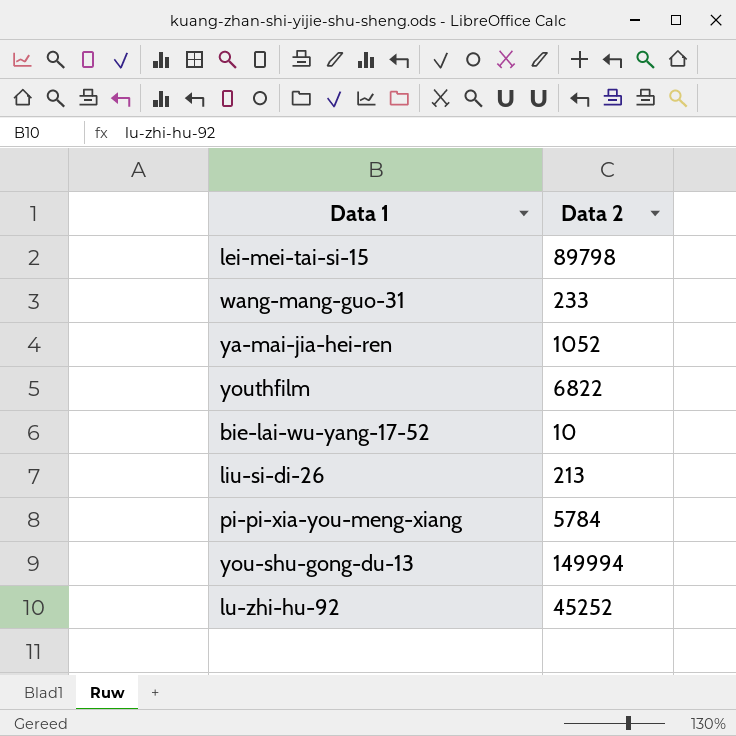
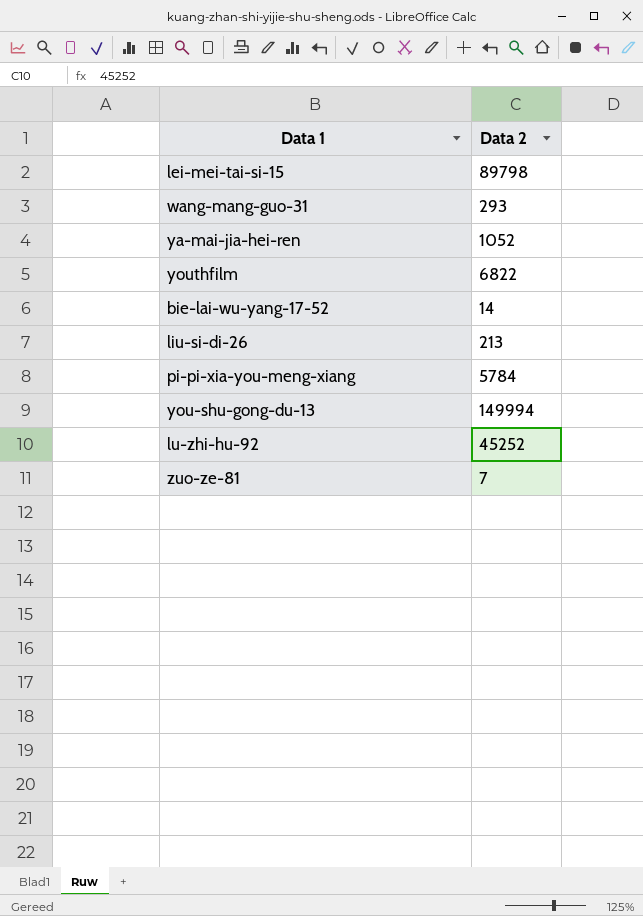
wang-mang-guo-31 | Data 2: 233 -> 293
bie-lai-wu-yang-17-52 | Data 2: 10 -> 14
row zuo-ze-81: none -> 7

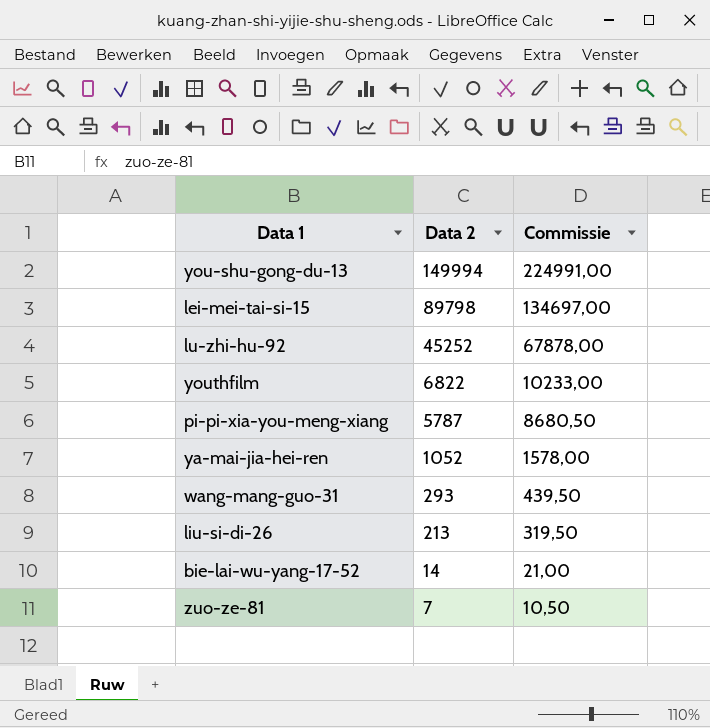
row order: none -> Data 2 descending
column Commissie | formula: none -> [Data 2] * 1,5
pi-pi-xia-you-meng-xiang | Data 2: 5784 -> 5787

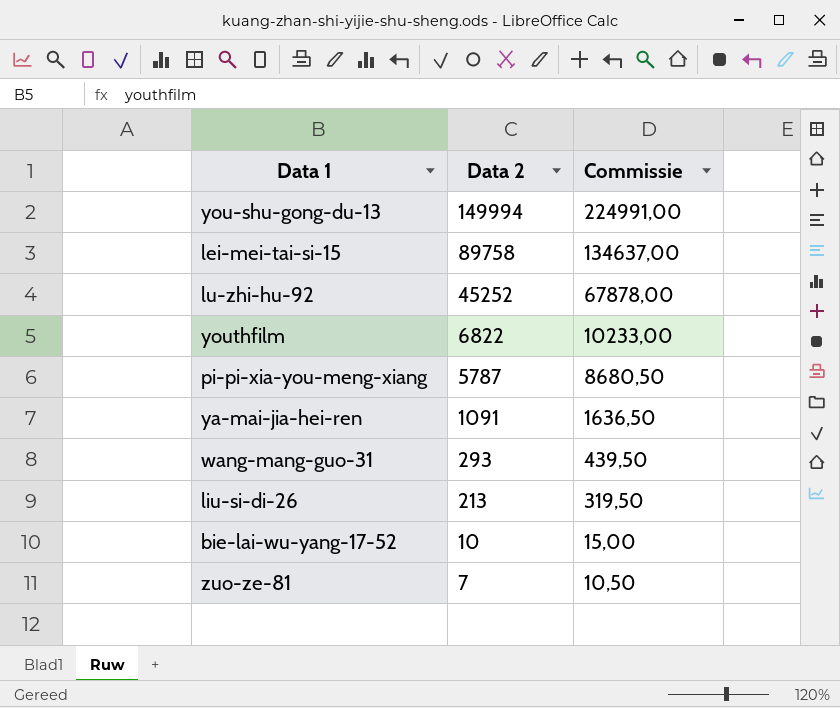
lei-mei-tai-si-15 | Data 2: 89798 -> 89758
lei-mei-tai-si-15 | Commissie: 134697,00 -> 134637,00
ya-mai-jia-hei-ren | Data 2: 1052 -> 1091
ya-mai-jia-hei-ren | Commissie: 1578,00 -> 1636,50
bie-lai-wu-yang-17-52 | Data 2: 14 -> 10
bie-lai-wu-yang-17-52 | Commissie: 21,00 -> 15,00

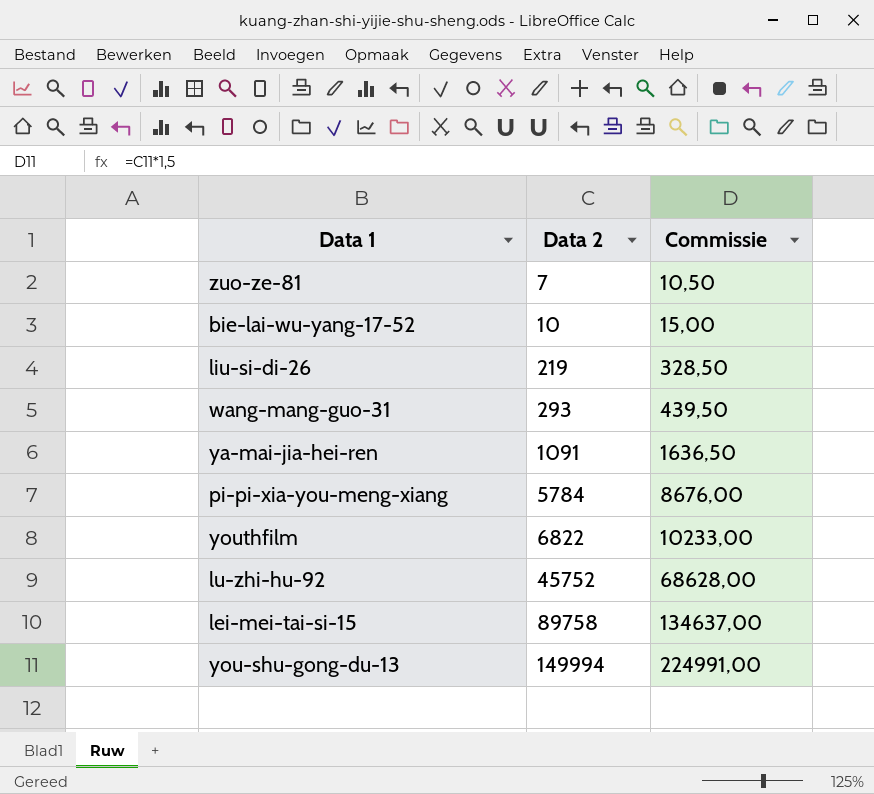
row order: Data 2 descending -> Data 2 ascending
liu-si-di-26 | Data 2: 213 -> 219
liu-si-di-26 | Commissie: 319,50 -> 328,50
pi-pi-xia-you-meng-xiang | Data 2: 5787 -> 5784
pi-pi-xia-you-meng-xiang | Commissie: 8680,50 -> 8676,00
lu-zhi-hu-92 | Data 2: 45252 -> 45752
lu-zhi-hu-92 | Commissie: 67878,00 -> 68628,00

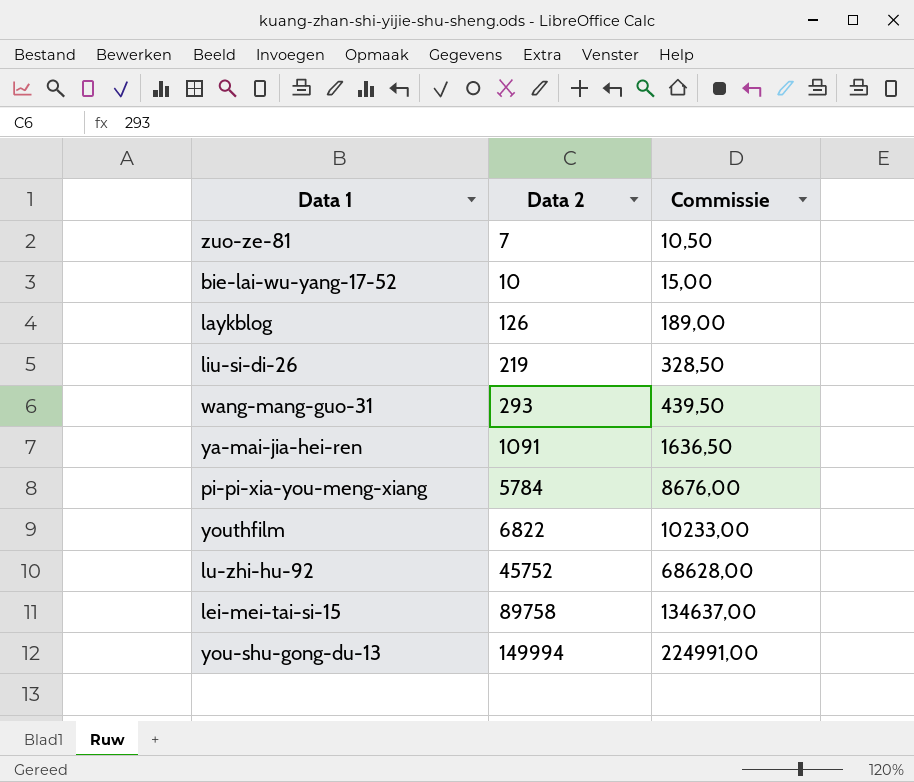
row laykblog: none -> 126 | 189,00

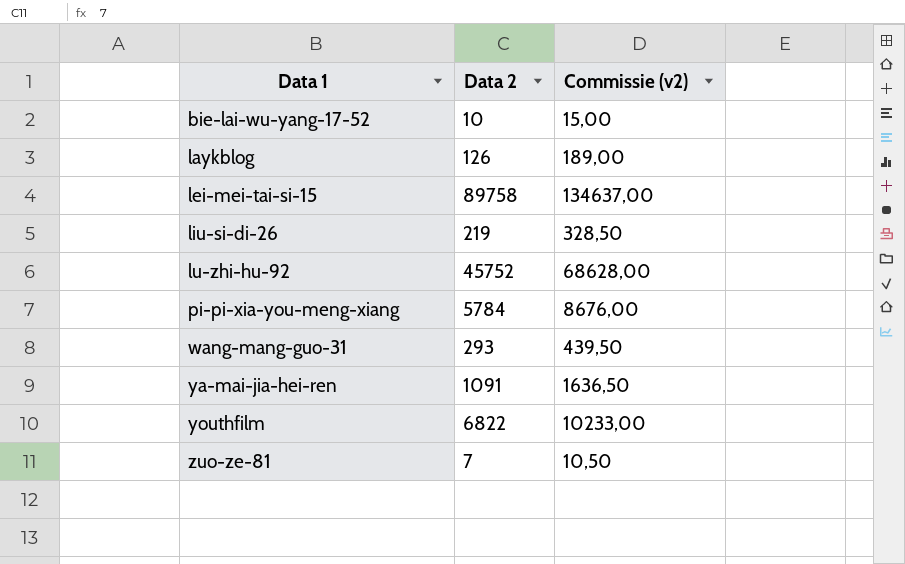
row order: Data 2 ascending -> Data 1 ascending
column name: Commissie -> Commissie (v2)
row you-shu-gong-du-13: 149994 | 224991,00 -> none

